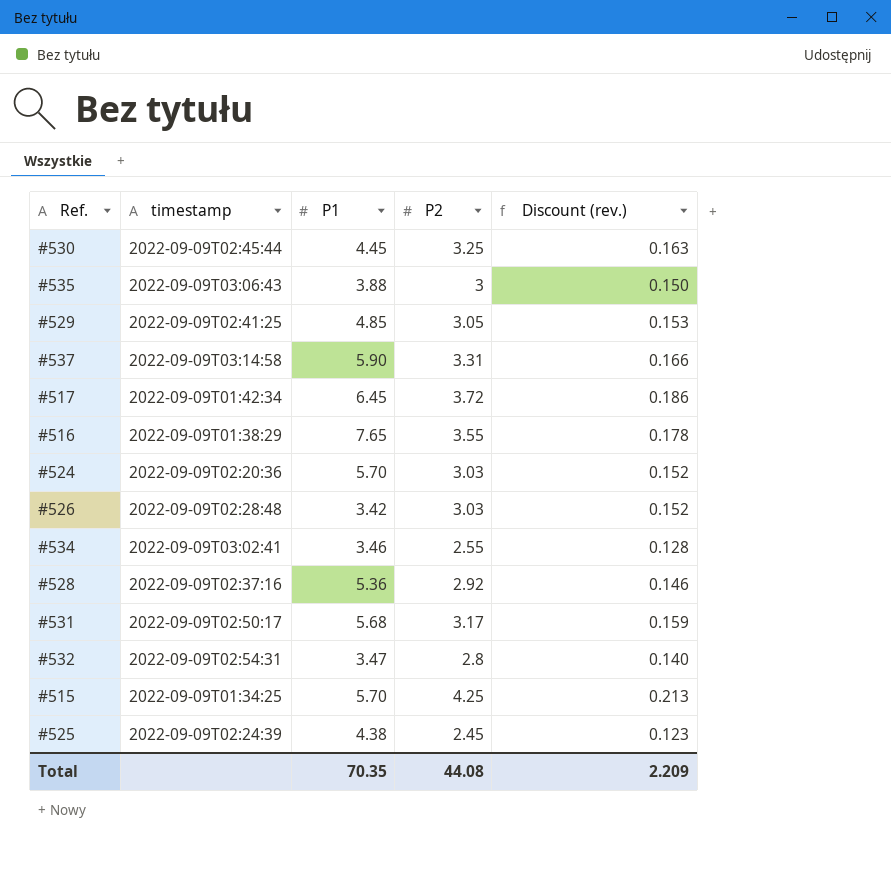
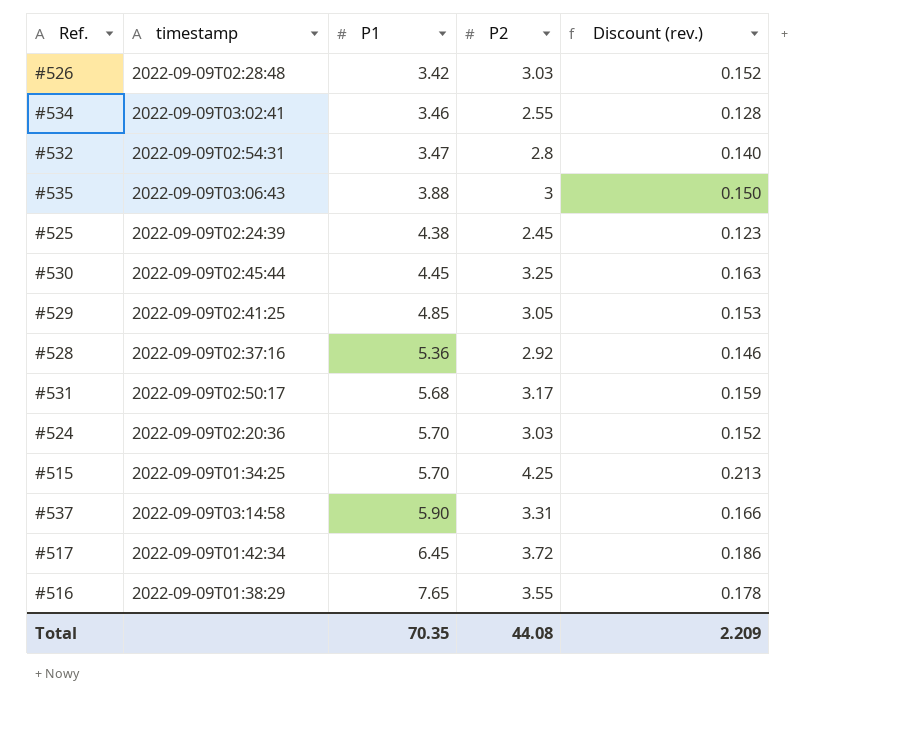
row order: none -> P1 ascending

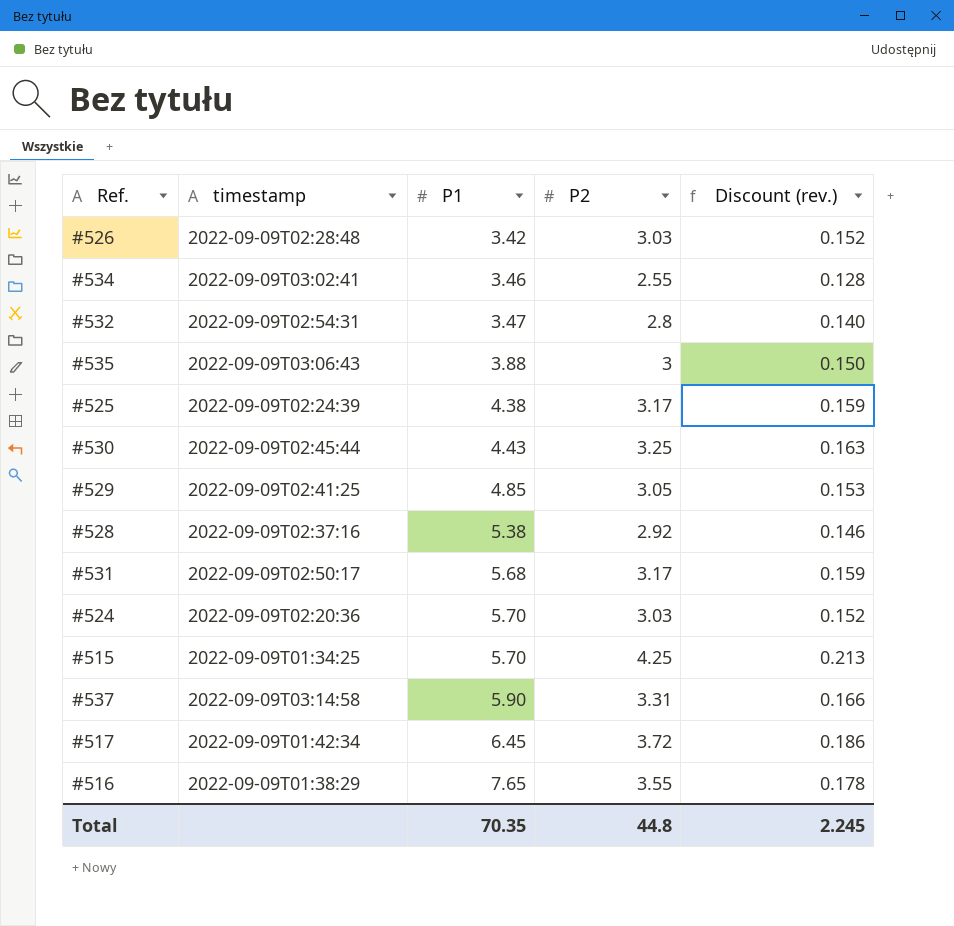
#525 | P2: 2.45 -> 3.17
#525 | Discount (rev.): 0.123 -> 0.159
#530 | P1: 4.45 -> 4.43
#528 | P1: 5.36 -> 5.38
Total | P2: 44.08 -> 44.8
Total | Discount (rev.): 2.209 -> 2.245

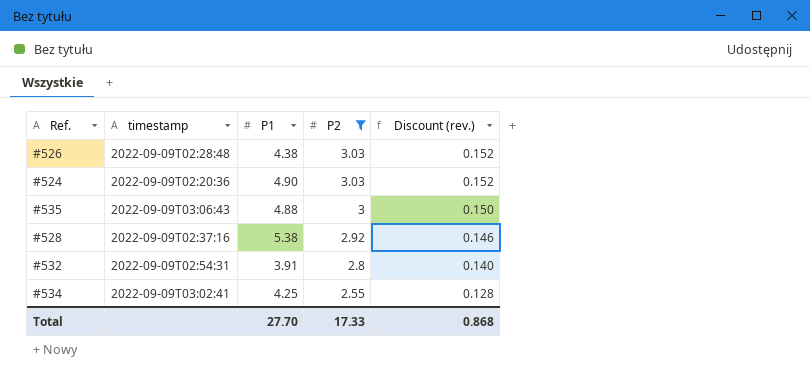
filter: none -> P2 <= 3.03
row order: P1 ascending -> P2 descending
#526 | P1: 3.42 -> 4.38
#524 | P1: 5.70 -> 4.90
#535 | P1: 3.88 -> 4.88
#532 | P1: 3.47 -> 3.91
#534 | P1: 3.46 -> 4.25
Total | P1: 70.35 -> 27.70
Total | P2: 44.8 -> 17.33
Total | Discount (rev.): 2.245 -> 0.868

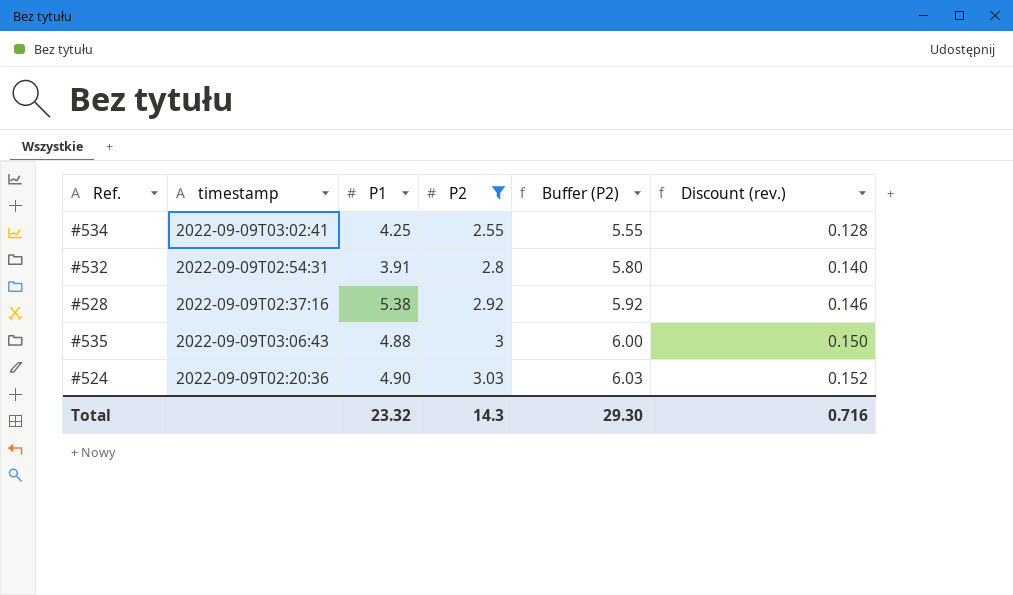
row order: P2 descending -> P2 ascending
column Buffer (P2) | formula: none -> [P2] + 3
row #526: 2022-09-09T02:28:48 | 4.38 | 3.03 | 0.152 -> none
Total | P1: 27.70 -> 23.32
Total | P2: 17.33 -> 14.3
Total | Discount (rev.): 0.868 -> 0.716

